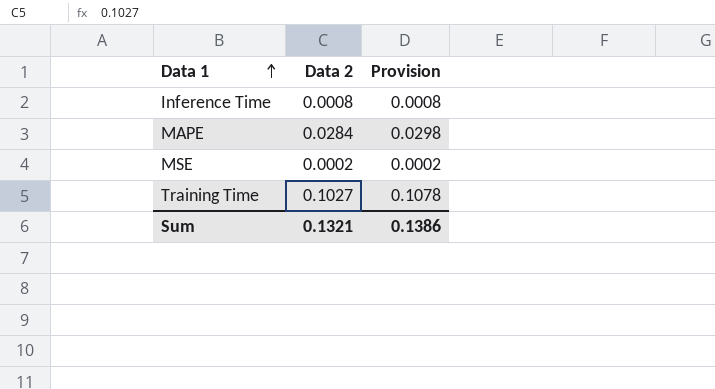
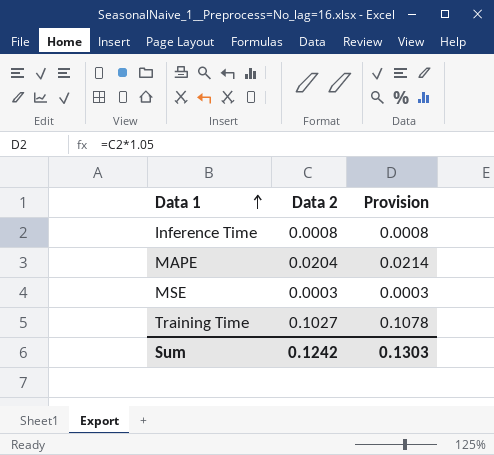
MAPE | Data 2: 0.0284 -> 0.0204
MAPE | Provision: 0.0298 -> 0.0214
MSE | Data 2: 0.0002 -> 0.0003
MSE | Provision: 0.0002 -> 0.0003
Sum | Data 2: 0.1321 -> 0.1242
Sum | Provision: 0.1386 -> 0.1303

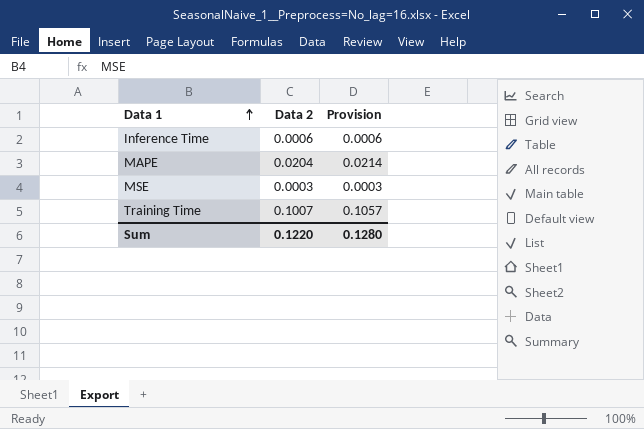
Inference Time | Data 2: 0.0008 -> 0.0006
Inference Time | Provision: 0.0008 -> 0.0006
Training Time | Data 2: 0.1027 -> 0.1007
Training Time | Provision: 0.1078 -> 0.1057
Sum | Data 2: 0.1242 -> 0.1220
Sum | Provision: 0.1303 -> 0.1280

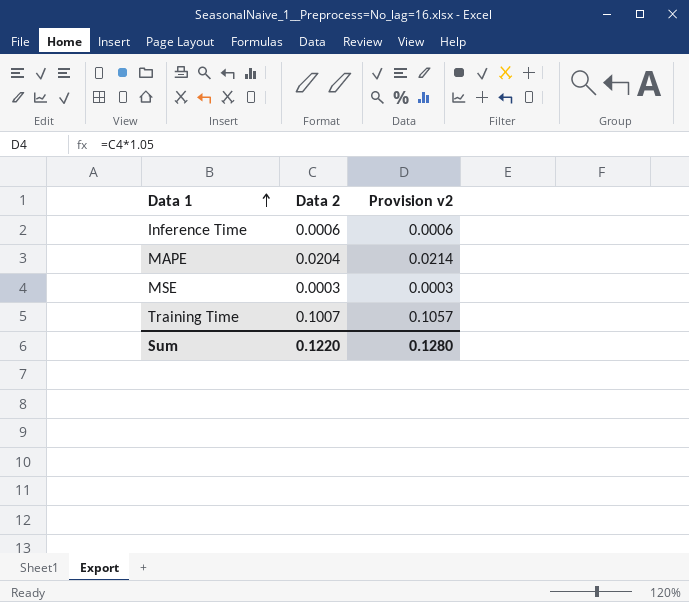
column name: Provision -> Provision v2

